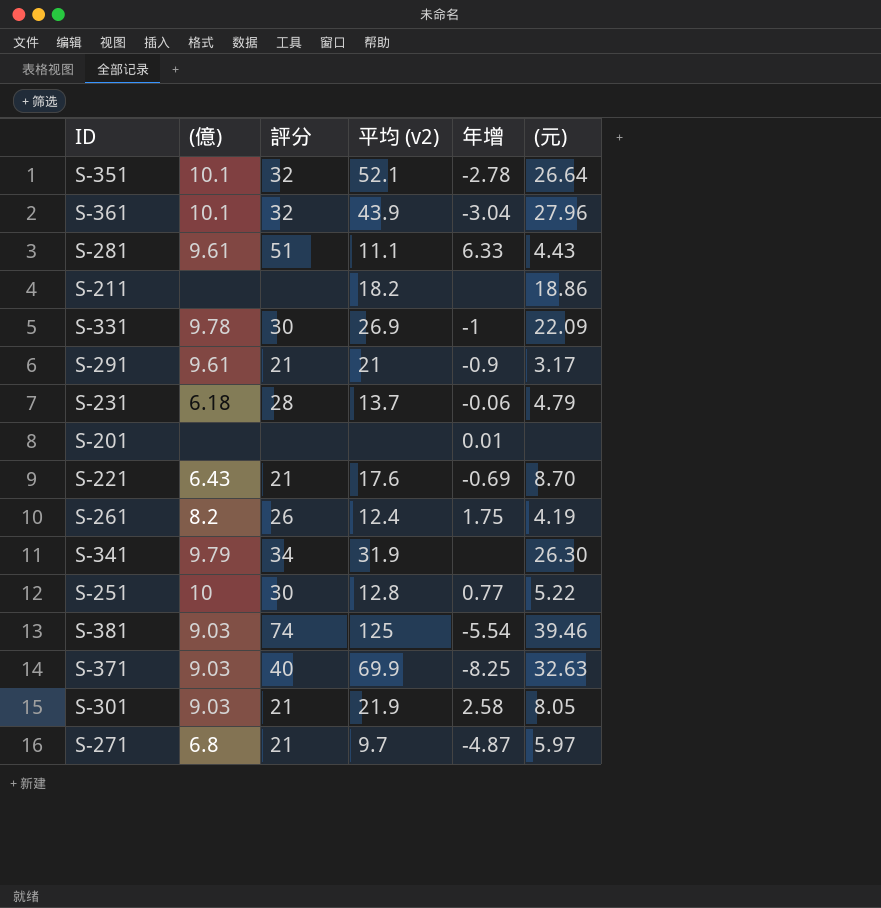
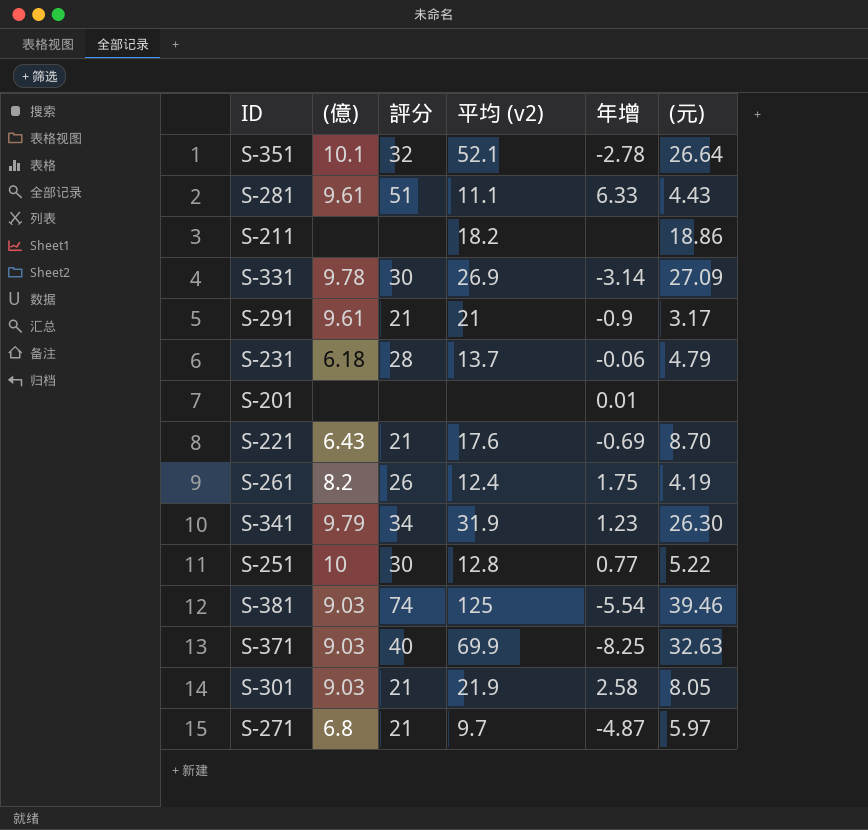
row S-361: 10.1 | 32 | 43.9 | -3.04 | 27.96 -> none
S-331 | 年增: -1 -> -3.14
S-331 | (元): 22.09 -> 27.09
S-341 | 年增: none -> 1.23

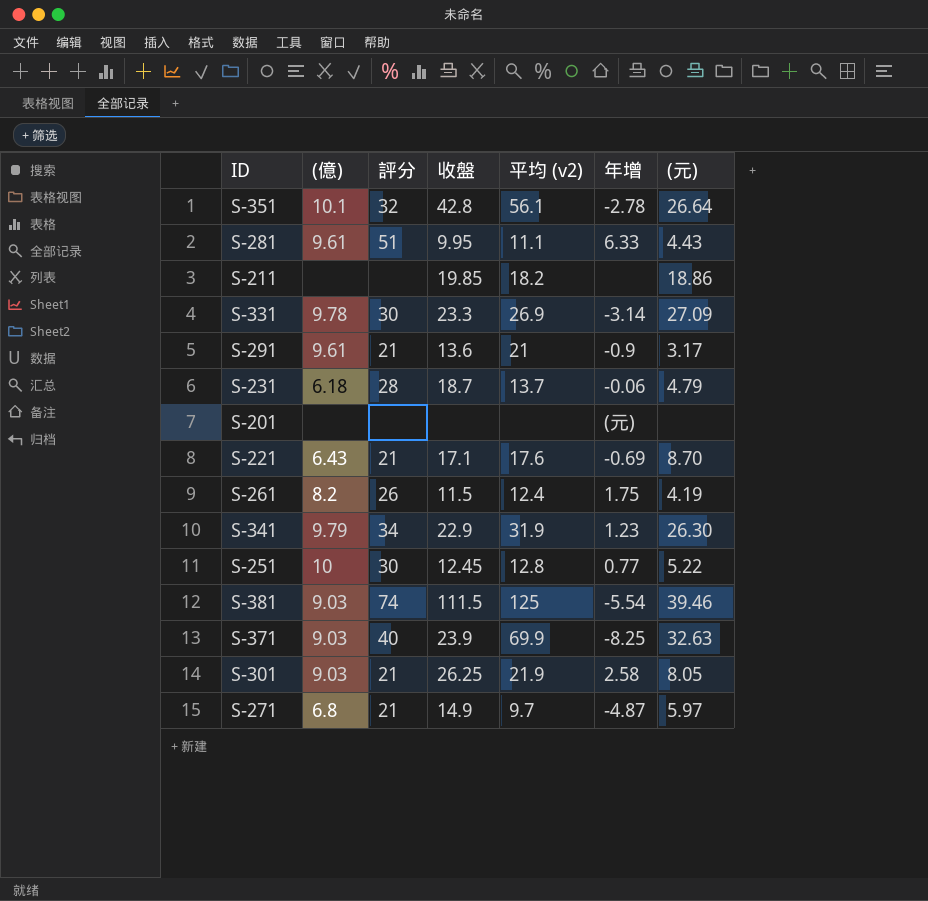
column 收盤 | position: none -> 4
S-351 | 平均 (v2): 52.1 -> 56.1
S-201 | 年增: 0.01 -> (元)

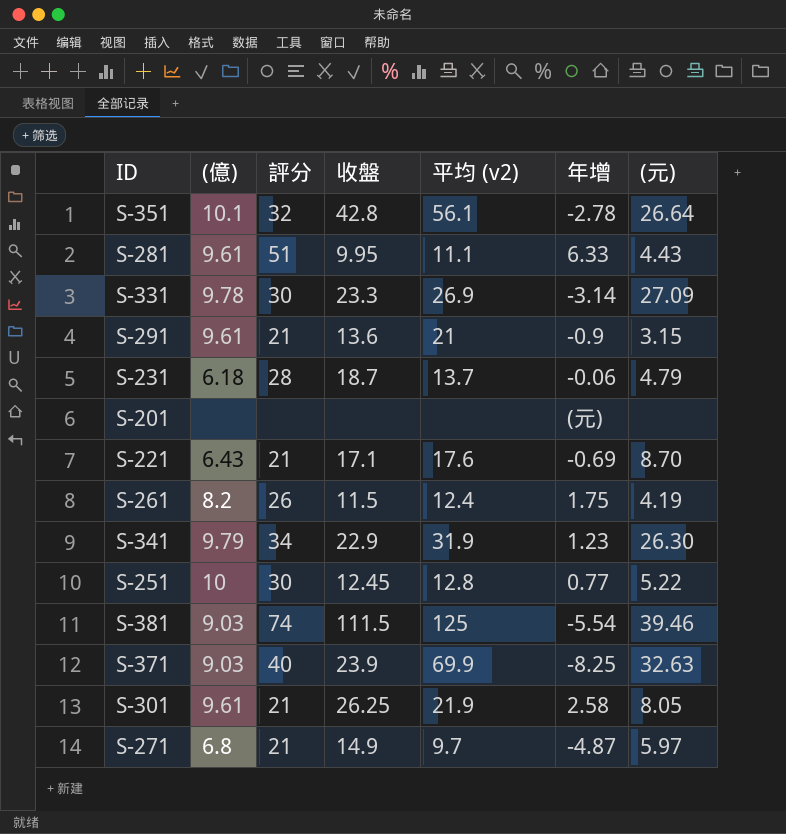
row S-211: none | none | 19.85 | 18.2 | none | 18.86 -> none
S-291 | (元): 3.17 -> 3.15
S-301 | (億): 9.03 -> 9.61

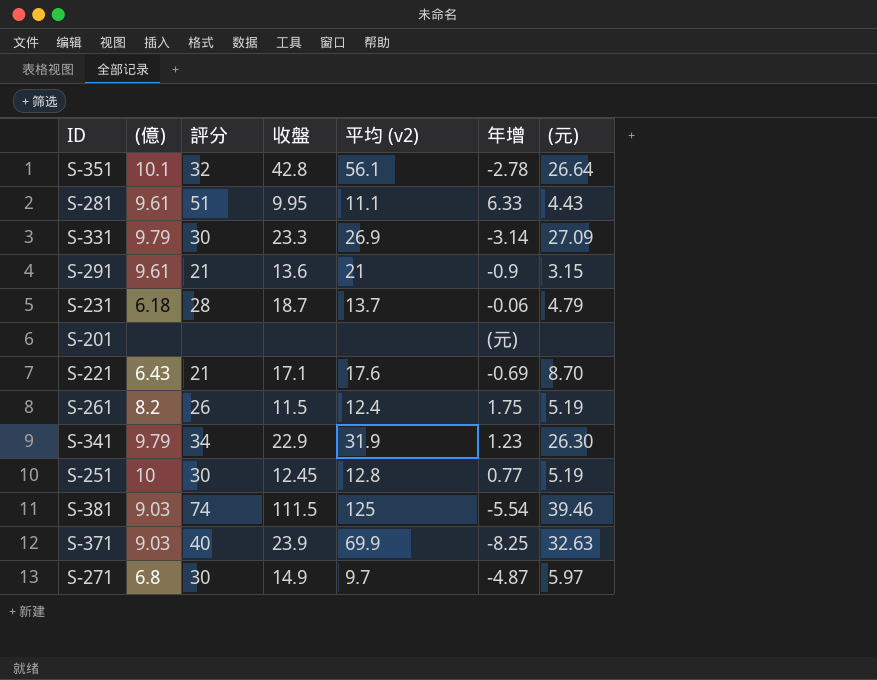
row S-301: 9.61 | 21 | 26.25 | 21.9 | 2.58 | 8.05 -> none
S-331 | (億): 9.78 -> 9.79
S-261 | (元): 4.19 -> 5.19
S-251 | (元): 5.22 -> 5.19
S-271 | 評分: 21 -> 30

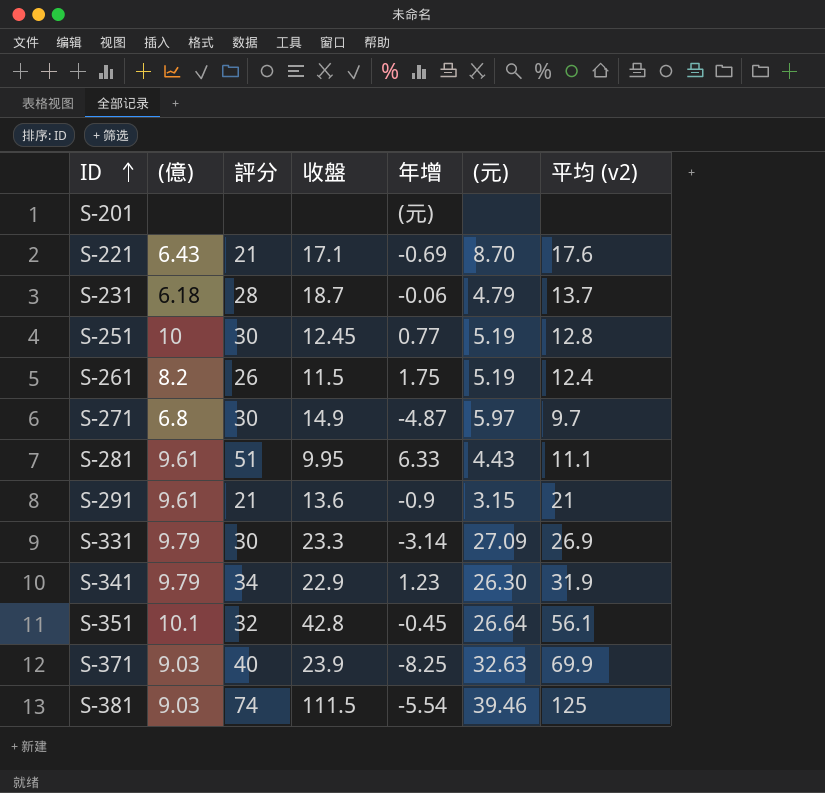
row order: none -> ID ascending
column 平均 (v2) | position: 5 -> 7
S-351 | 年增: -2.78 -> -0.45

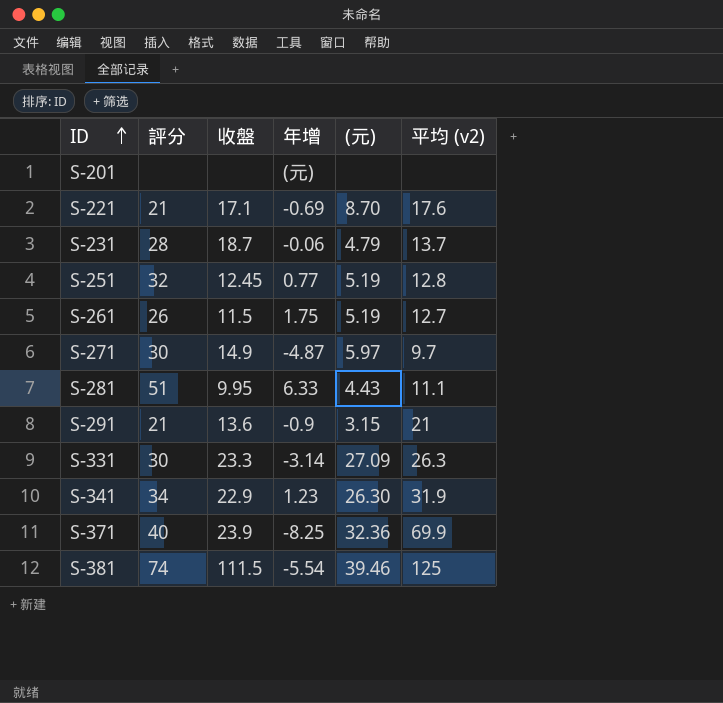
column (億) | position: 2 -> none
row S-351: 10.1 | 32 | 42.8 | -0.45 | 26.64 | 56.1 -> none
S-251 | 評分: 30 -> 32
S-261 | 平均 (v2): 12.4 -> 12.7
S-331 | 平均 (v2): 26.9 -> 26.3
S-371 | (元): 32.63 -> 32.36

